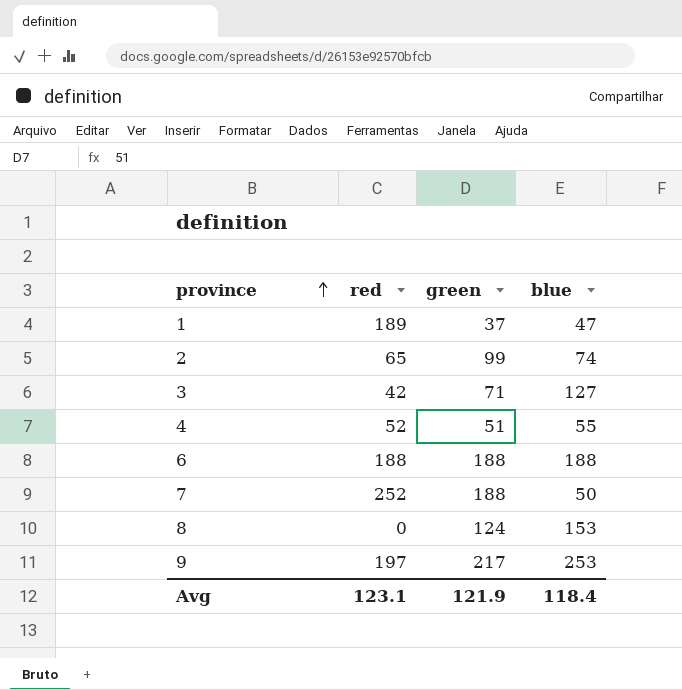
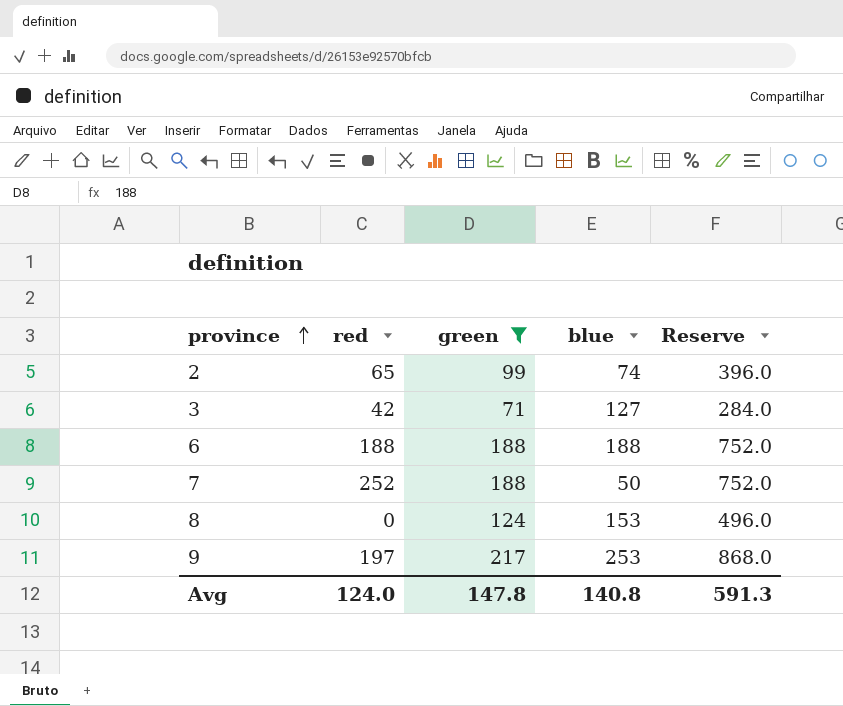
filter: none -> green >= 71
column Reserve | formula: none -> [green] * 4
Avg | red: 123.1 -> 124.0
Avg | green: 121.9 -> 147.8
Avg | blue: 118.4 -> 140.8

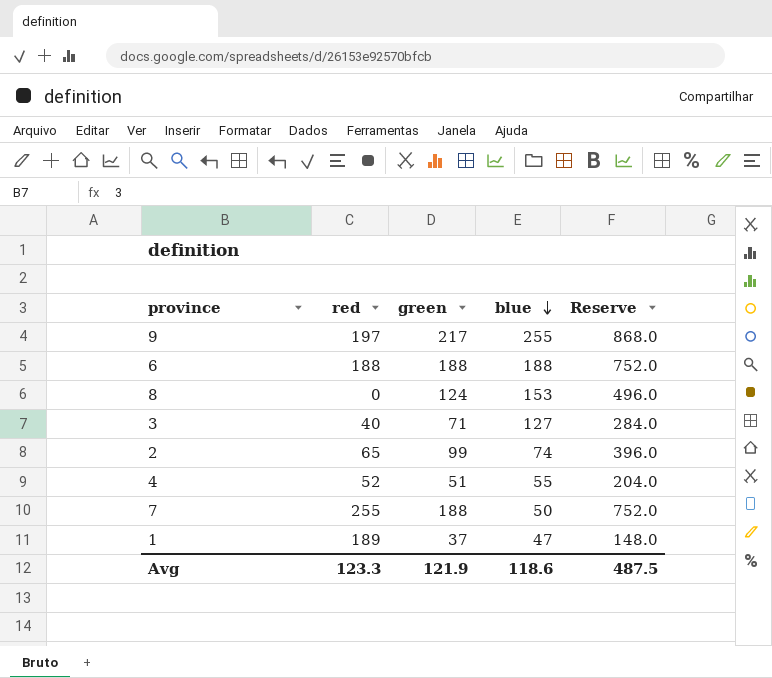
filter: green >= 71 -> none
row order: province ascending -> blue descending
9 | blue: 253 -> 255
3 | red: 42 -> 40
7 | red: 252 -> 255
Avg | red: 124.0 -> 123.3
Avg | green: 147.8 -> 121.9
Avg | blue: 140.8 -> 118.6
Avg | Reserve: 591.3 -> 487.5

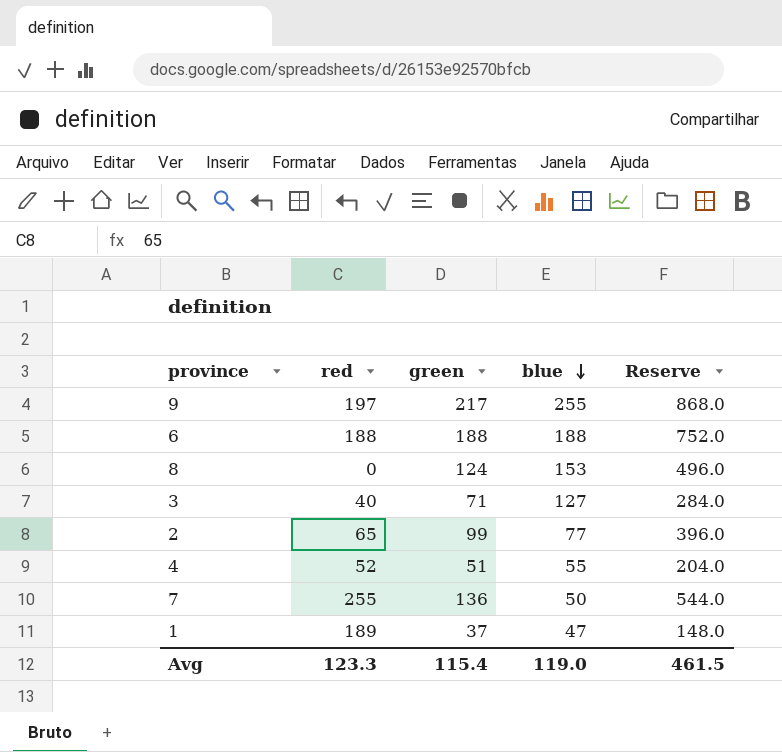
2 | blue: 74 -> 77
7 | green: 188 -> 136
7 | Reserve: 752.0 -> 544.0
Avg | green: 121.9 -> 115.4
Avg | blue: 118.6 -> 119.0
Avg | Reserve: 487.5 -> 461.5

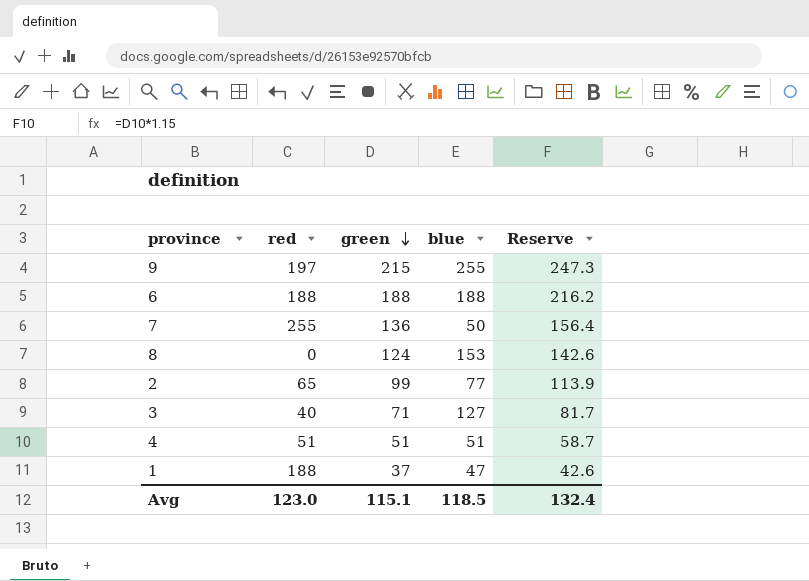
row order: blue descending -> green descending
column Reserve | formula: [green] * 4 -> [green] * 1.15
9 | green: 217 -> 215
4 | red: 52 -> 51
4 | blue: 55 -> 51
1 | red: 189 -> 188
Avg | red: 123.3 -> 123.0
Avg | green: 115.4 -> 115.1
Avg | blue: 119.0 -> 118.5
Avg | Reserve: 461.5 -> 132.4

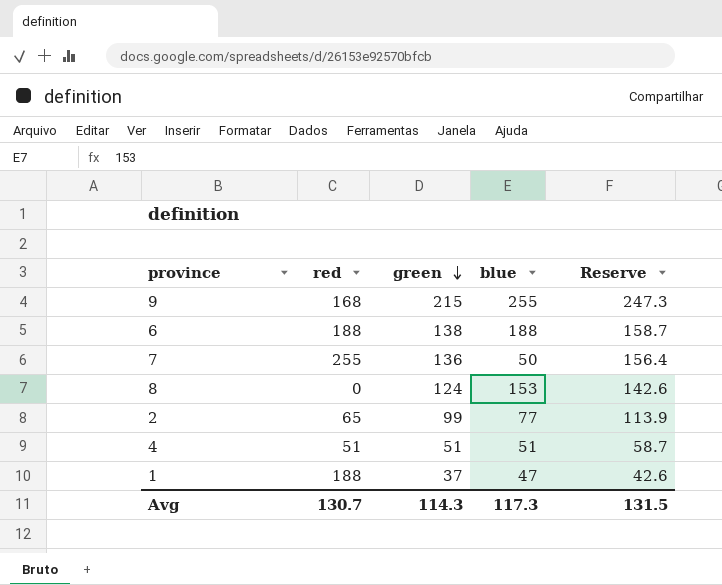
row 3: 40 | 71 | 127 | 81.7 -> none
9 | red: 197 -> 168
6 | green: 188 -> 138
6 | Reserve: 216.2 -> 158.7
Avg | red: 123.0 -> 130.7
Avg | green: 115.1 -> 114.3
Avg | blue: 118.5 -> 117.3
Avg | Reserve: 132.4 -> 131.5

